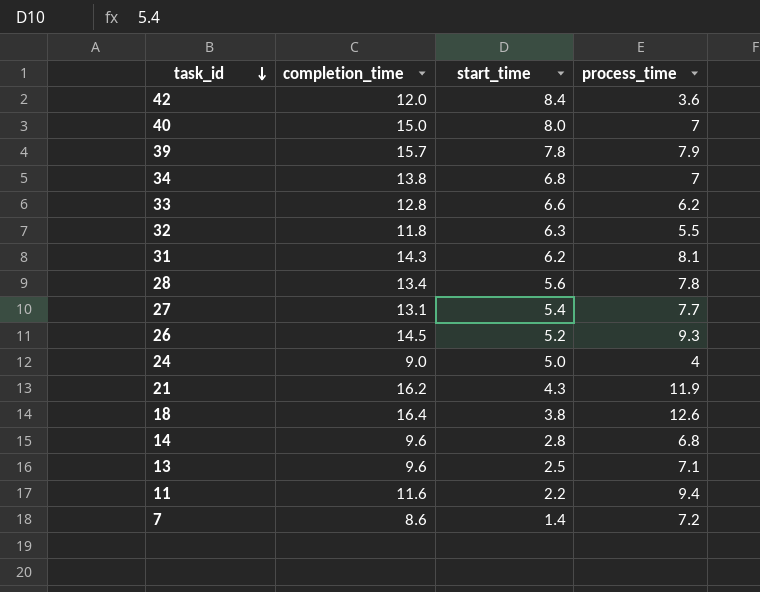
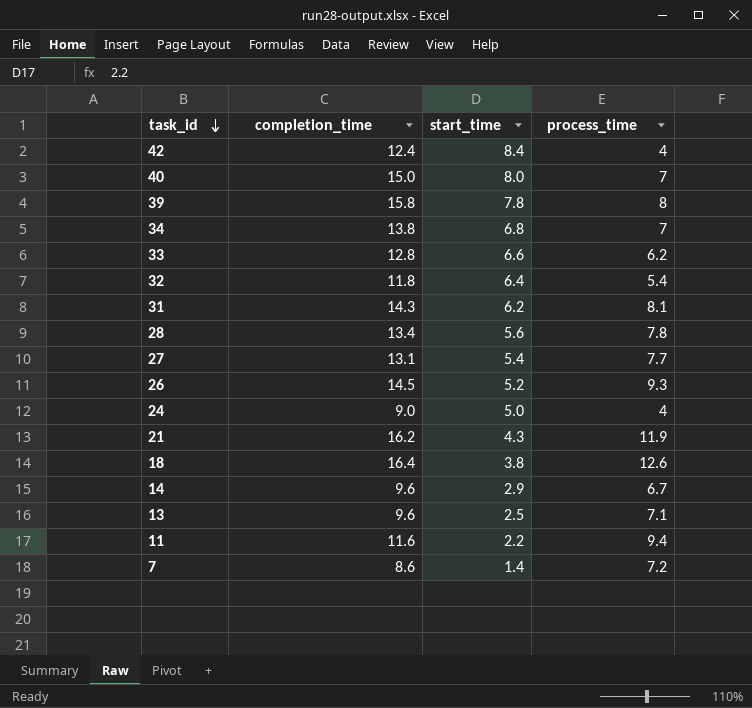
42 | completion_time: 12.0 -> 12.4
42 | process_time: 3.6 -> 4
39 | completion_time: 15.7 -> 15.8
39 | process_time: 7.9 -> 8
32 | start_time: 6.3 -> 6.4
32 | process_time: 5.5 -> 5.4
14 | start_time: 2.8 -> 2.9
14 | process_time: 6.8 -> 6.7

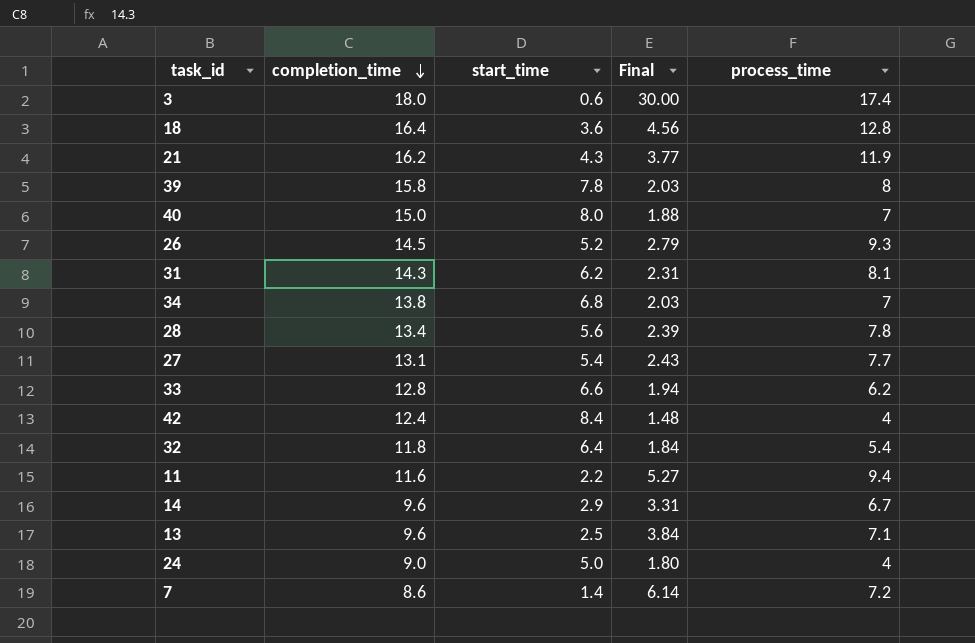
row order: task_id descending -> completion_time descending
column Final | formula: none -> [completion_time] / [start_time]
row 3: none -> 18.0 | 0.6 | 30.00 | 17.4
18 | start_time: 3.8 -> 3.6
18 | process_time: 12.6 -> 12.8

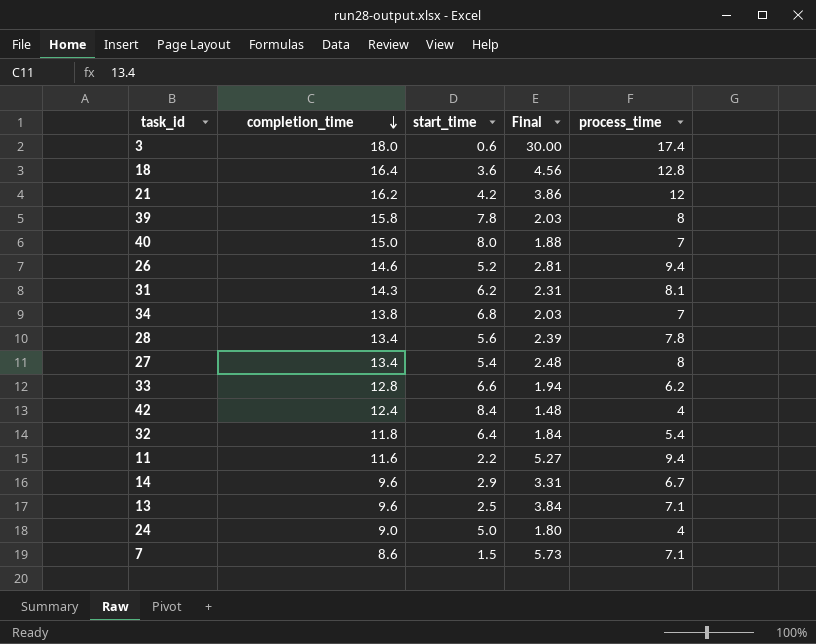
21 | start_time: 4.3 -> 4.2
21 | Final: 3.77 -> 3.86
21 | process_time: 11.9 -> 12
26 | completion_time: 14.5 -> 14.6
26 | Final: 2.79 -> 2.81
26 | process_time: 9.3 -> 9.4
27 | completion_time: 13.1 -> 13.4
27 | Final: 2.43 -> 2.48
27 | process_time: 7.7 -> 8
7 | start_time: 1.4 -> 1.5
7 | Final: 6.14 -> 5.73
7 | process_time: 7.2 -> 7.1

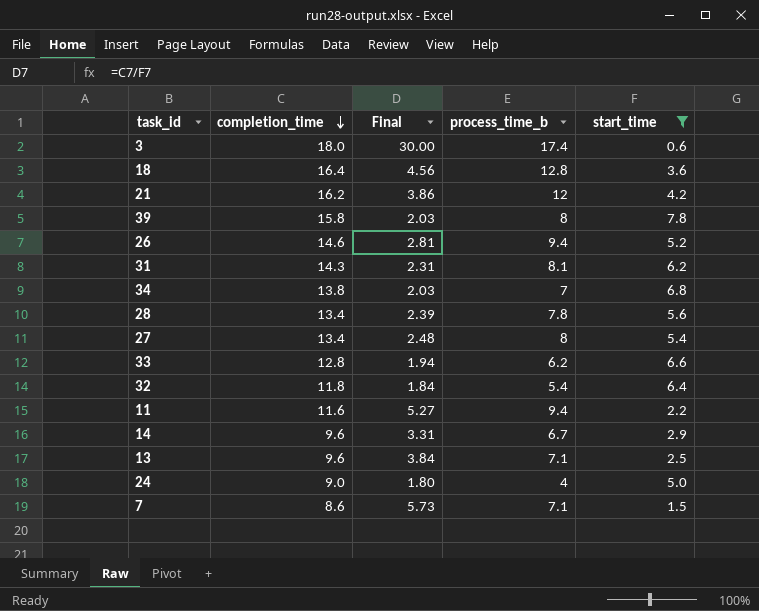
filter: none -> start_time <= 7.8
column name: process_time -> process_time_b
column start_time | position: 3 -> 5

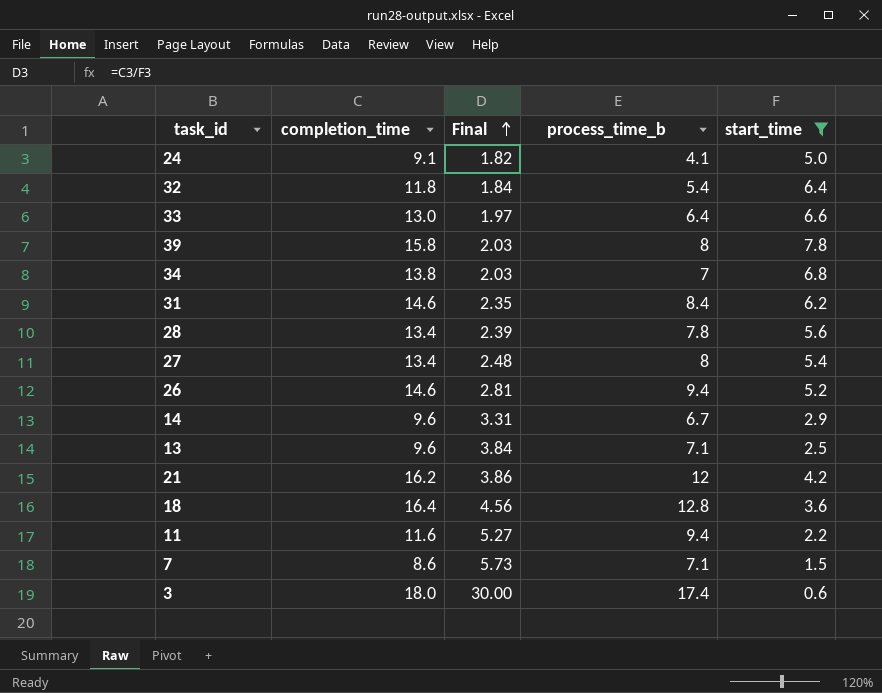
row order: completion_time descending -> Final ascending
24 | completion_time: 9.0 -> 9.1
24 | Final: 1.80 -> 1.82
24 | process_time_b: 4 -> 4.1
33 | completion_time: 12.8 -> 13.0
33 | Final: 1.94 -> 1.97
33 | process_time_b: 6.2 -> 6.4
31 | completion_time: 14.3 -> 14.6
31 | Final: 2.31 -> 2.35
31 | process_time_b: 8.1 -> 8.4

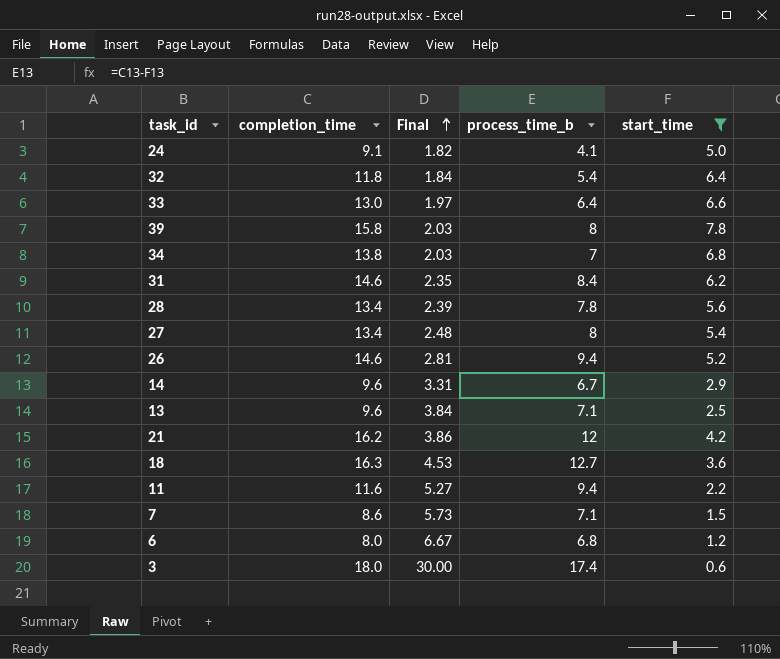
18 | completion_time: 16.4 -> 16.3
18 | Final: 4.56 -> 4.53
18 | process_time_b: 12.8 -> 12.7
row 6: none -> 8.0 | 6.67 | 6.8 | 1.2

